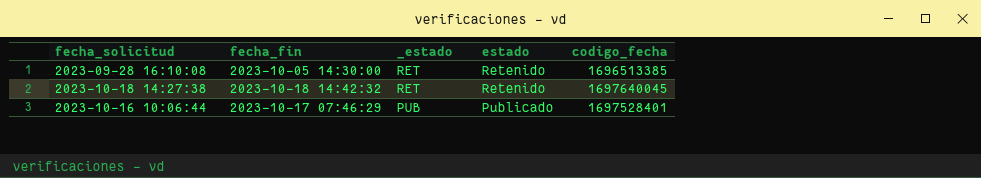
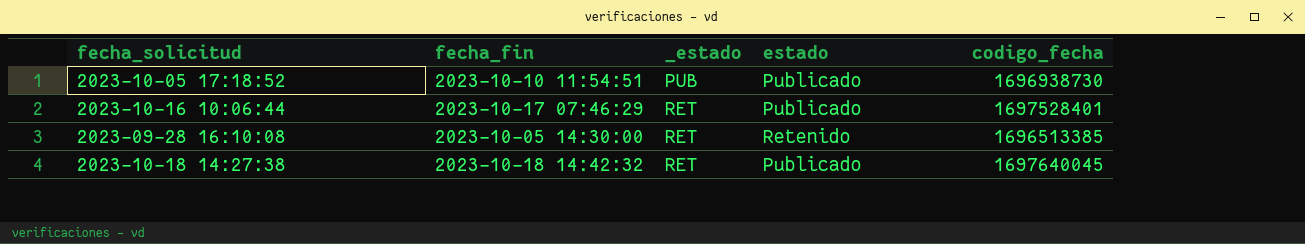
row order: _estado descending -> _estado ascending
row 2023-10-05 17:18:52: none -> 2023-10-10 11:54:51 | PUB | Publicado | 1696938730
2023-10-16 10:06:44 | _estado: PUB -> RET
2023-10-18 14:27:38 | estado: Retenido -> Publicado

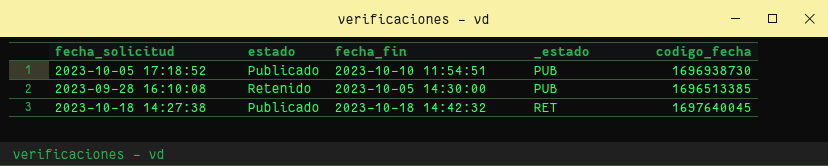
column estado | position: 4 -> 2
row 2023-10-16 10:06:44: 2023-10-17 07:46:29 | RET | Publicado | 1697528401 -> none
2023-09-28 16:10:08 | _estado: RET -> PUB

